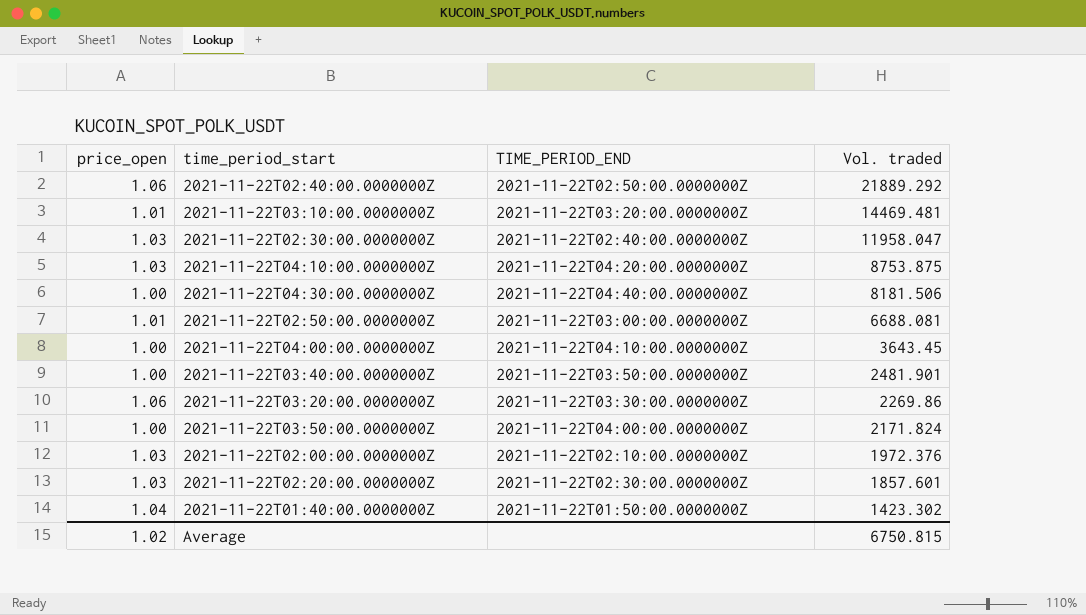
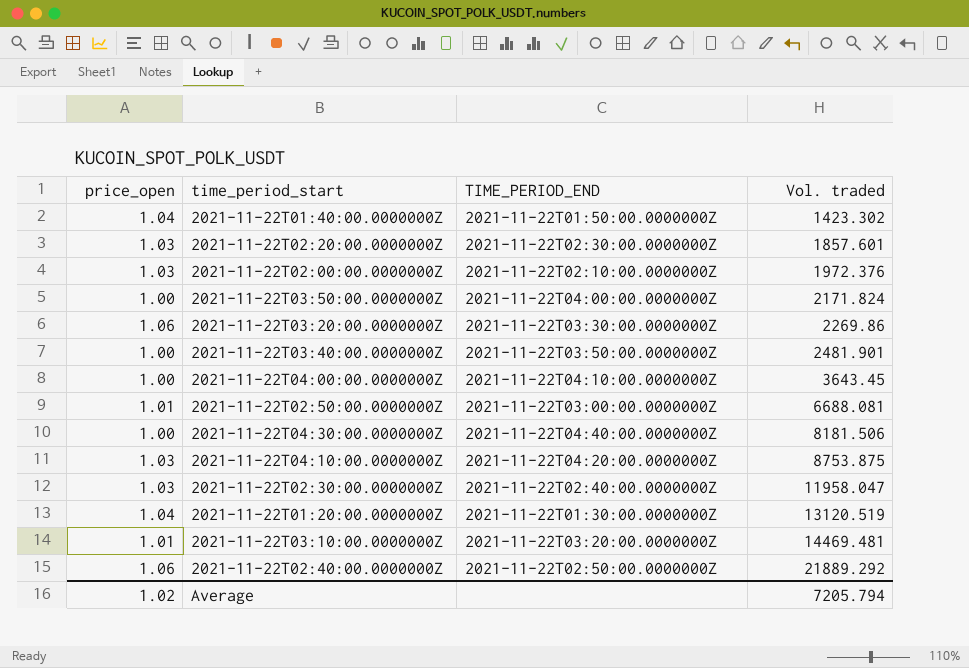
row order: Vol. traded descending -> Vol. traded ascending
row 2021-11-22T01:20:00.0000000Z: none -> 1.04 | 2021-11-22T01:30:00.0000000Z | 13120.519
Average | Vol. traded: 6750.815 -> 7205.794

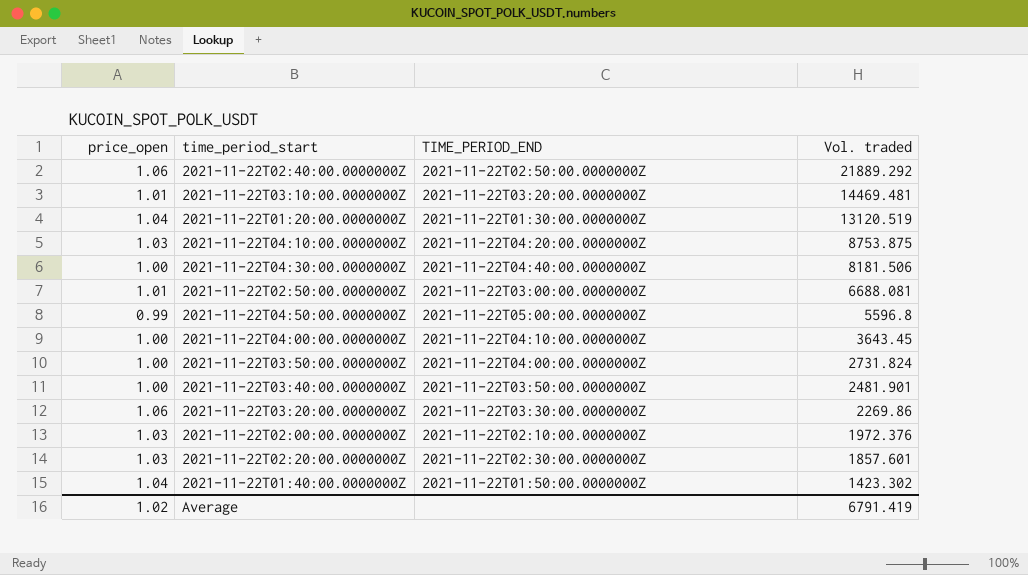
row order: Vol. traded ascending -> Vol. traded descending
row 2021-11-22T02:30:00.0000000Z: 1.03 | 2021-11-22T02:40:00.0000000Z | 11958.047 -> none
row 2021-11-22T04:50:00.0000000Z: none -> 0.99 | 2021-11-22T05:00:00.0000000Z | 5596.8
2021-11-22T03:50:00.0000000Z | Vol. traded: 2171.824 -> 2731.824
Average | Vol. traded: 7205.794 -> 6791.419

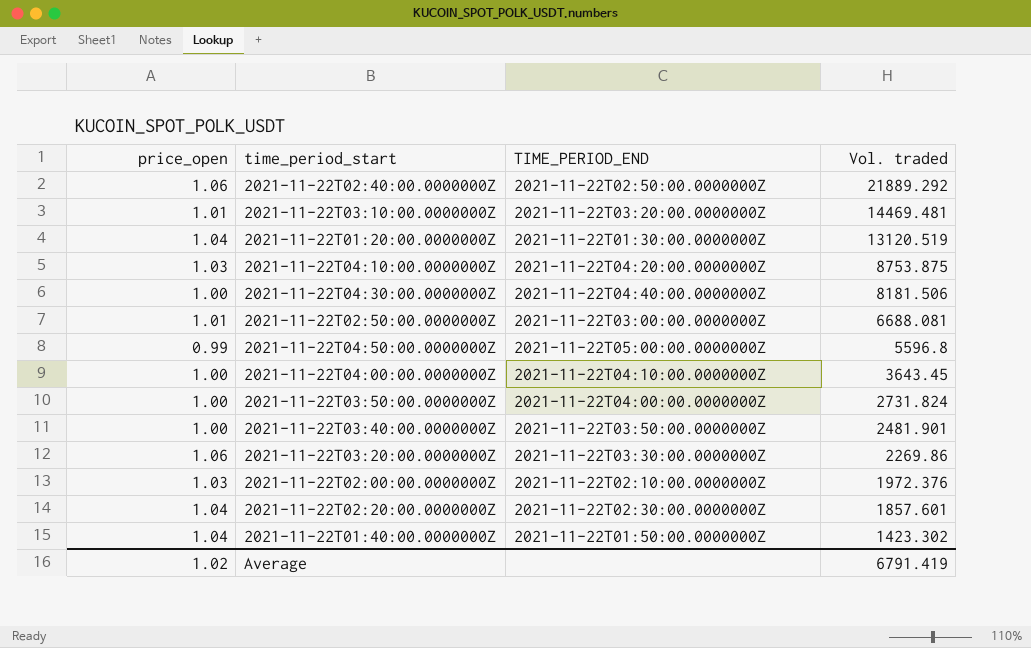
2021-11-22T02:20:00.0000000Z | price_open: 1.03 -> 1.04

